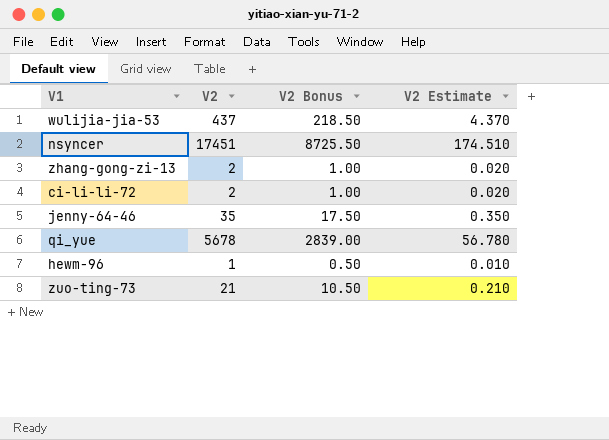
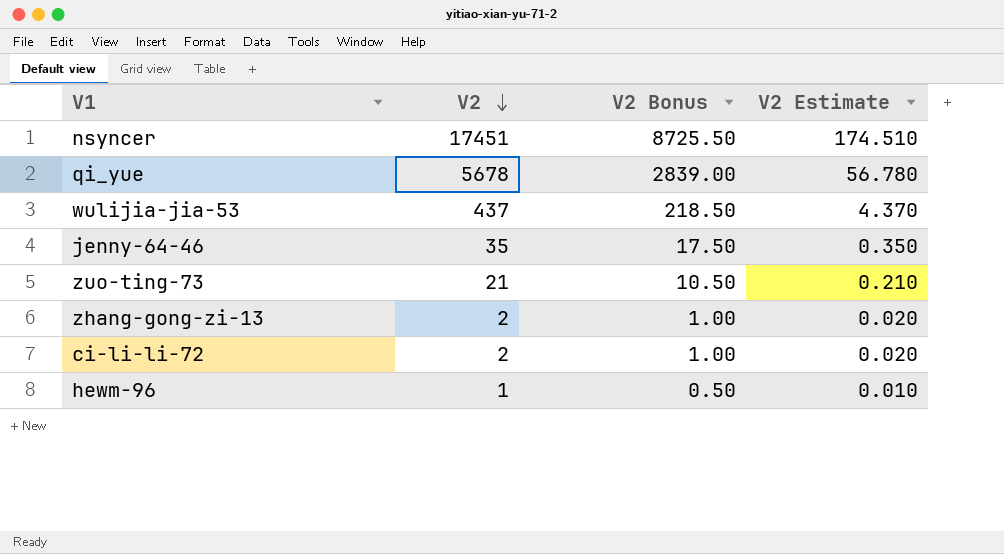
row order: none -> V2 descending

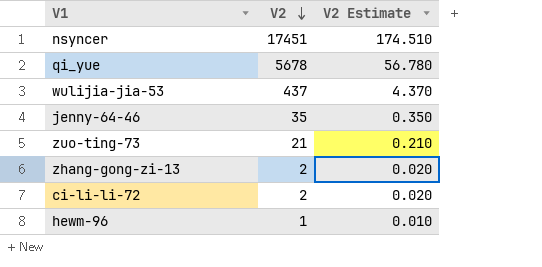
column V2 Bonus | formula: [V2] * 0.5 -> none

